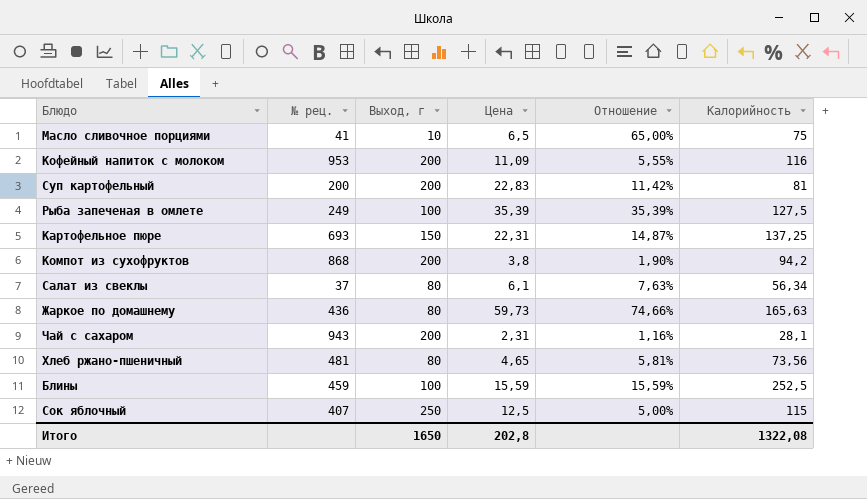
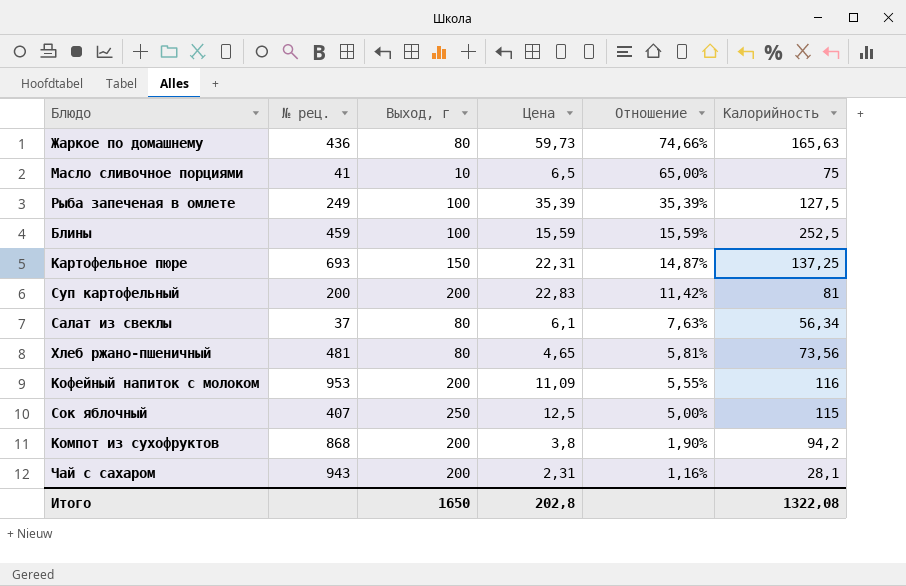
row order: none -> Отношение descending

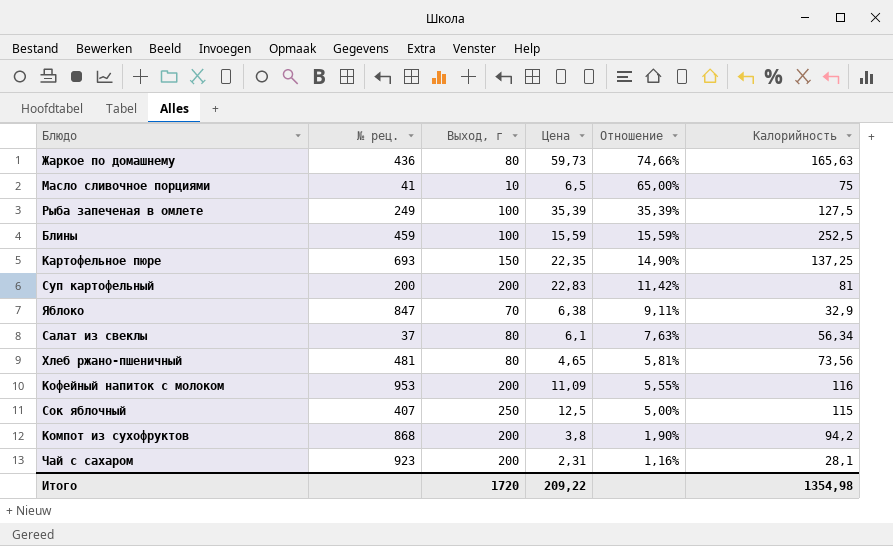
Картофельное пюре | Цена: 22,31 -> 22,35
Картофельное пюре | Отношение: 14,87% -> 14,90%
row Яблоко: none -> 847 | 70 | 6,38 | 9,11% | 32,9
Чай с сахаром | № рец.: 943 -> 923
Итого | Выход, г: 1650 -> 1720
Итого | Цена: 202,8 -> 209,22
Итого | Калорийность: 1322,08 -> 1354,98

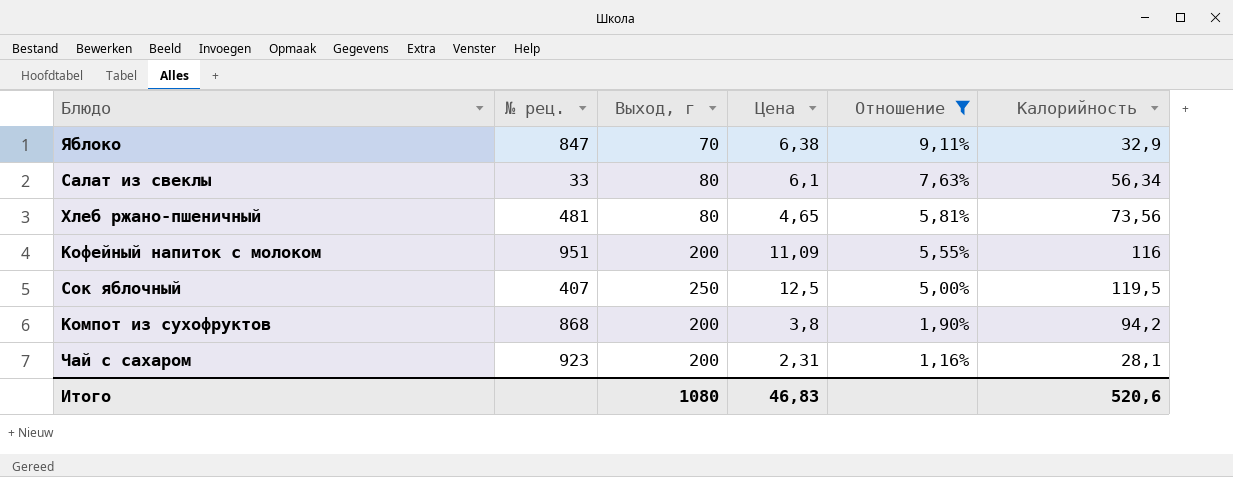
filter: none -> Отношение <= 9,11%
Салат из свеклы | № рец.: 37 -> 33
Кофейный напиток с молоком | № рец.: 953 -> 951
Сок яблочный | Калорийность: 115 -> 119,5
Итого | Выход, г: 1720 -> 1080
Итого | Цена: 209,22 -> 46,83
Итого | Калорийность: 1354,98 -> 520,6

